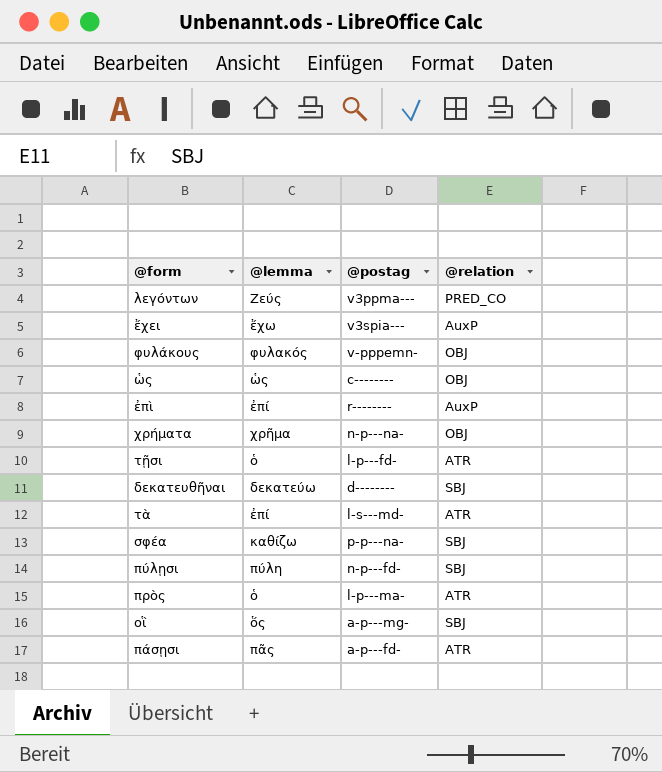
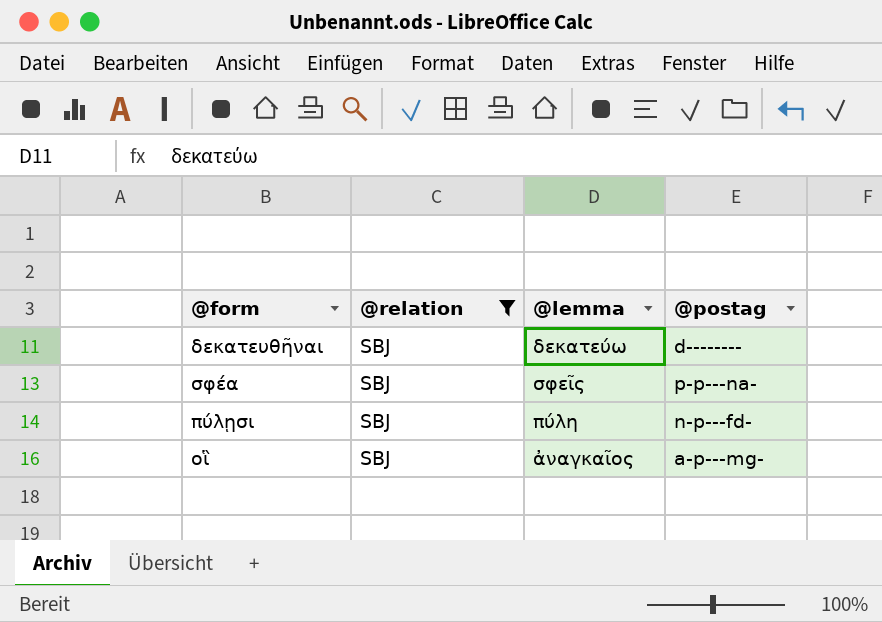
filter: none -> @relation = SBJ
column @relation | position: 4 -> 2
σφέα | @lemma: καθίζω -> σφεῖς
οἳ | @lemma: ὅς -> ἀναγκαῖος

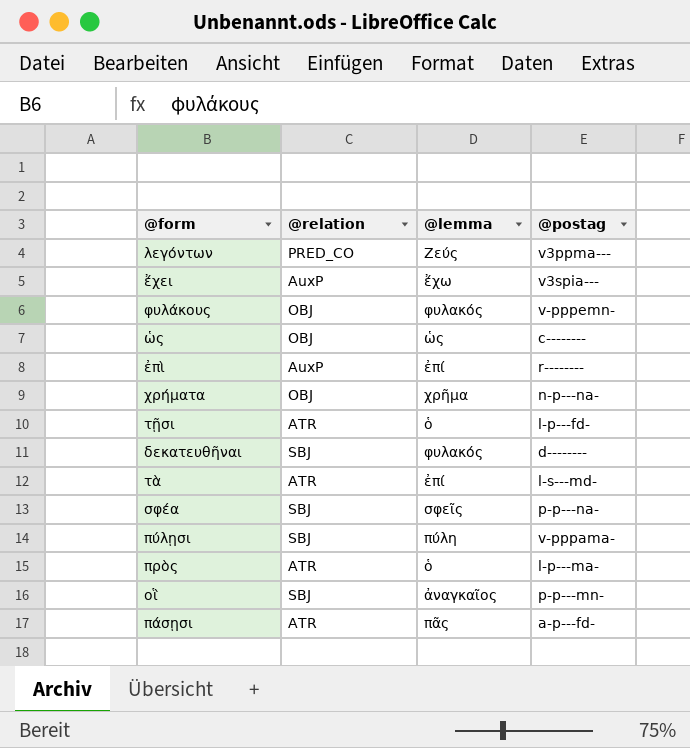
filter: @relation = SBJ -> none
δεκατευθῆναι | @lemma: δεκατεύω -> φυλακός
πύλῃσι | @postag: n-p---fd- -> v-pppama-
οἳ | @postag: a-p---mg- -> p-p---mn-

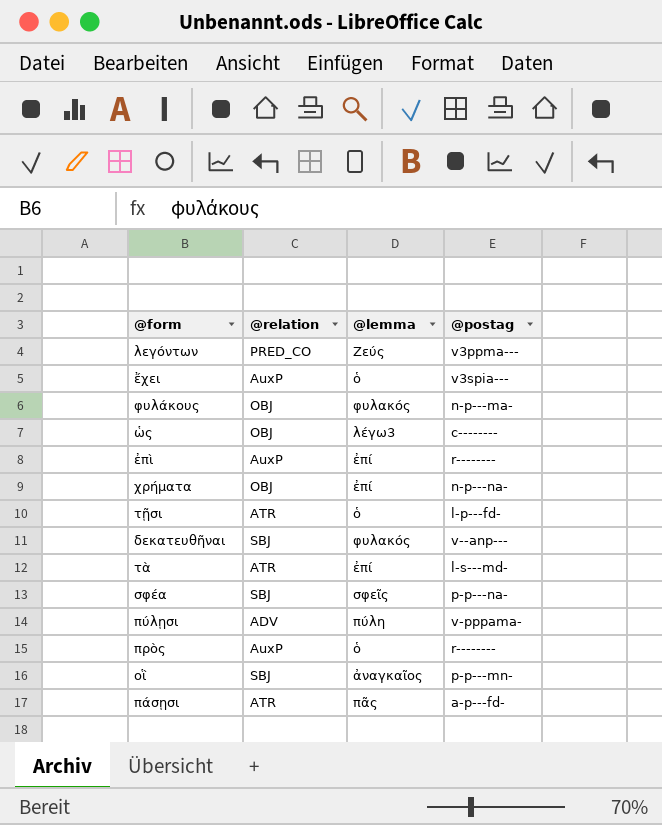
ἔχει | @lemma: ἔχω -> ὁ
φυλάκους | @postag: v-pppemn- -> n-p---ma-
ὡς | @lemma: ὡς -> λέγω3
χρήματα | @lemma: χρῆμα -> ἐπί
δεκατευθῆναι | @postag: d-------- -> v--anp---
πύλῃσι | @relation: SBJ -> ADV
πρὸς | @relation: ATR -> AuxP
πρὸς | @postag: l-p---ma- -> r--------

